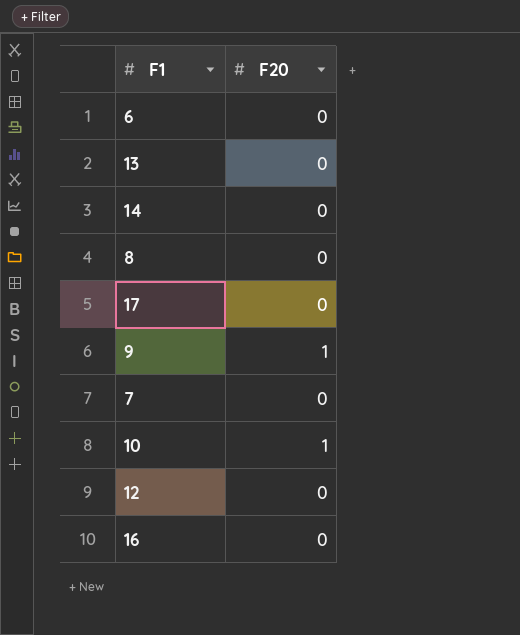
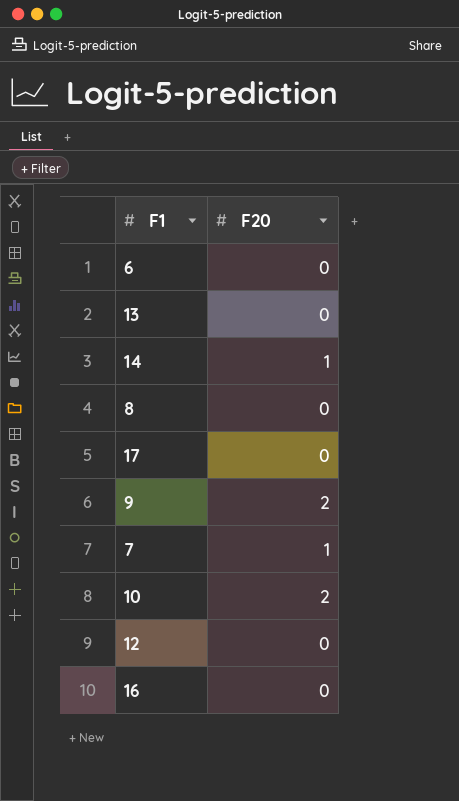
14 | F20: 0 -> 1
9 | F20: 1 -> 2
7 | F20: 0 -> 1
10 | F20: 1 -> 2

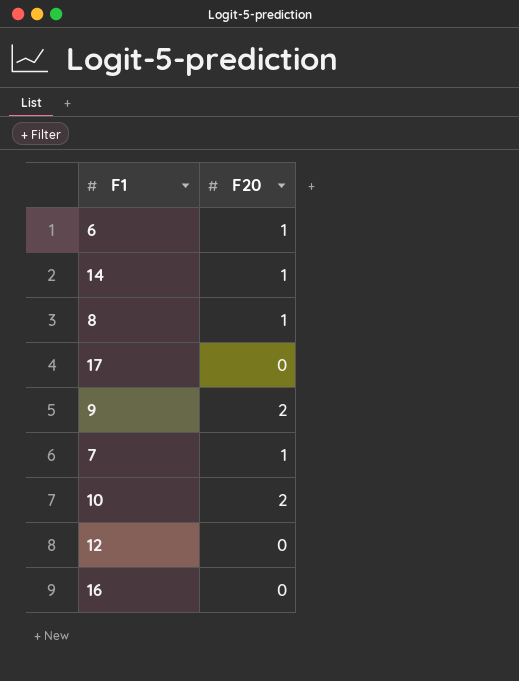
row 13: 0 -> none
6 | F20: 0 -> 1
8 | F20: 0 -> 1

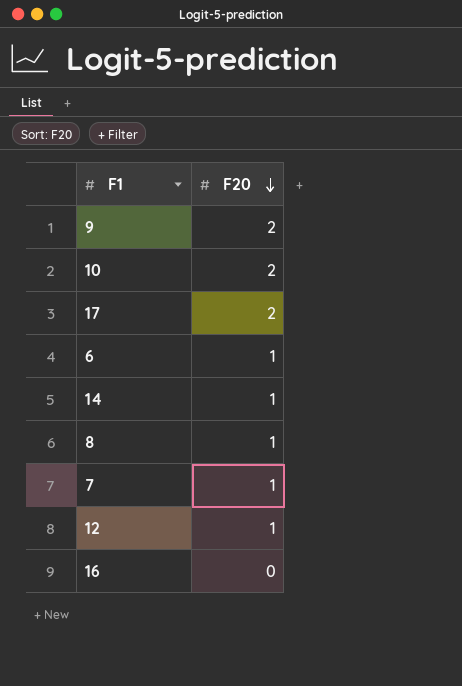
row order: none -> F20 descending
17 | F20: 0 -> 2
12 | F20: 0 -> 1

